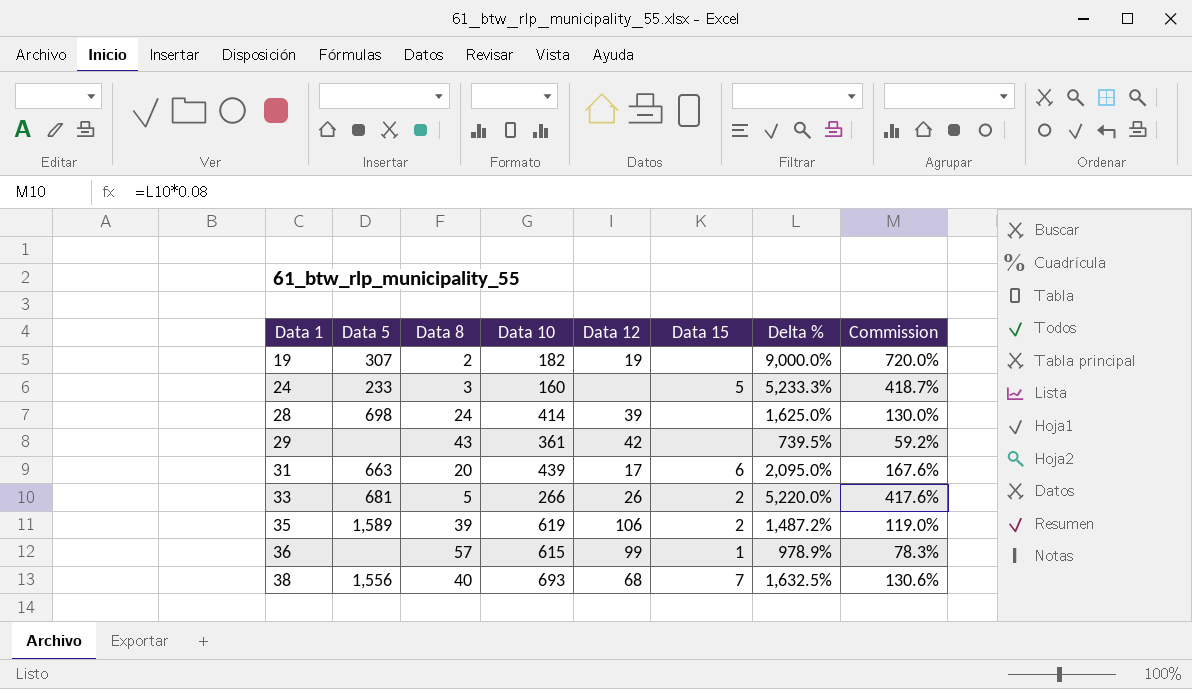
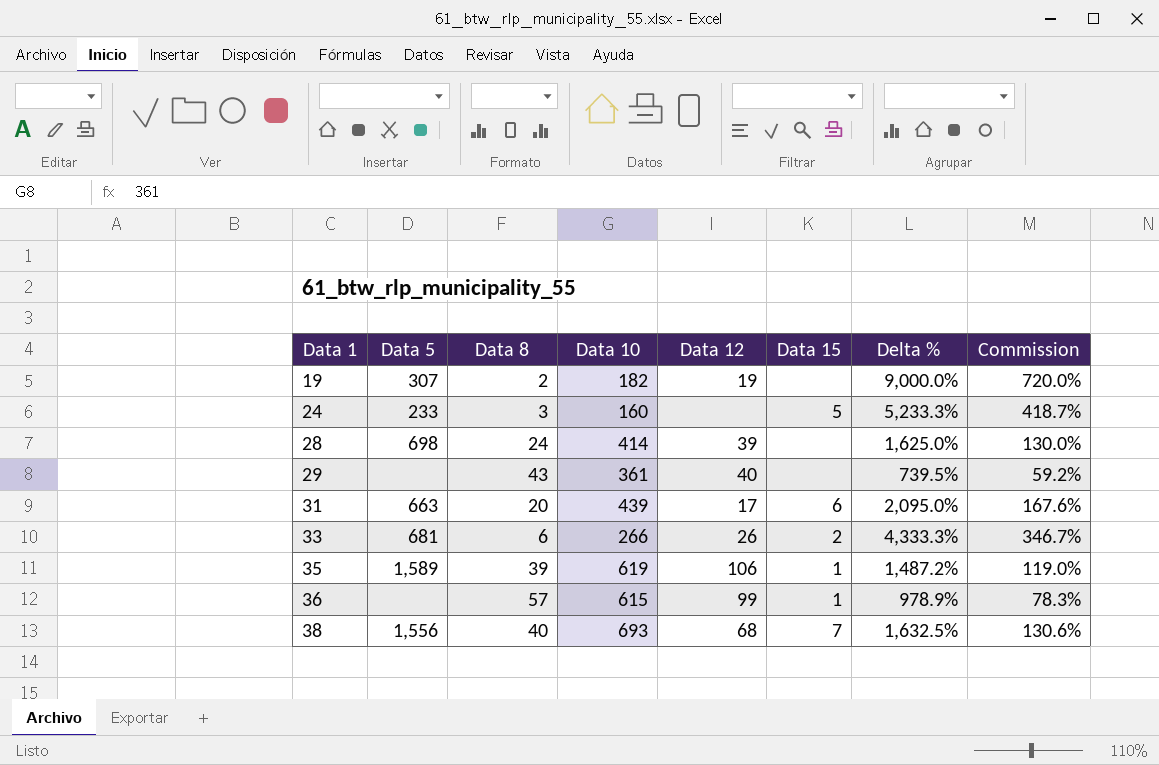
29 | Data 12: 42 -> 40
33 | Data 8: 5 -> 6
33 | Delta %: 5,220.0% -> 4,333.3%
33 | Commission: 417.6% -> 346.7%
35 | Data 15: 2 -> 1

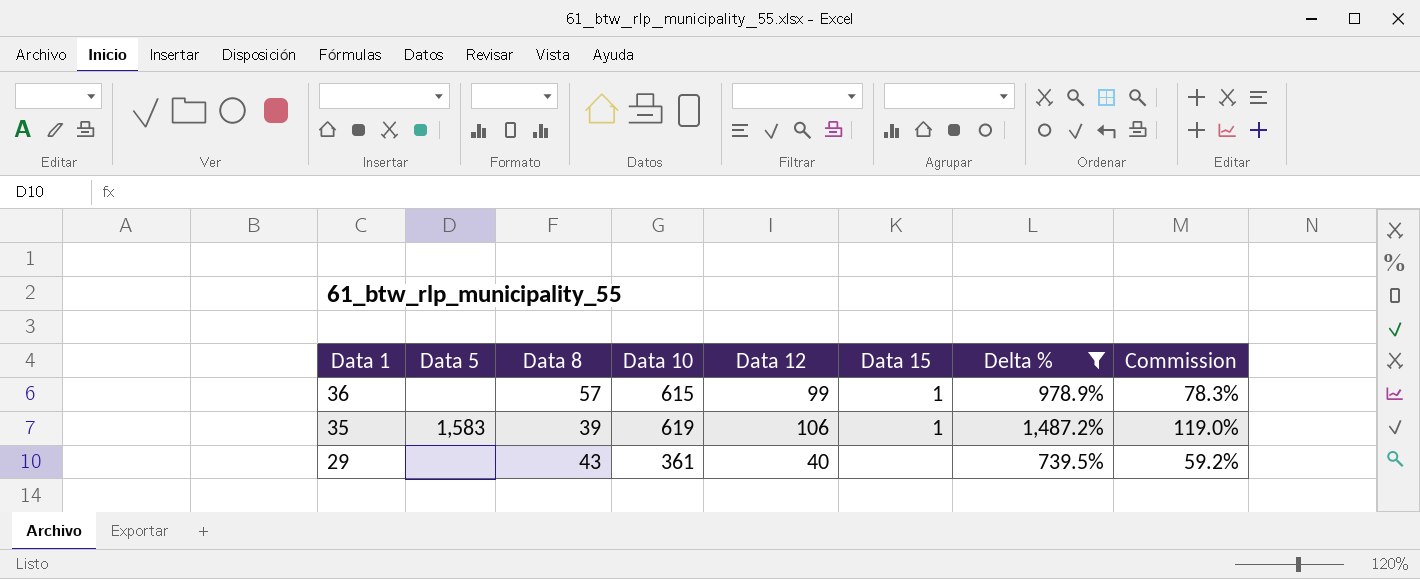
filter: none -> Delta % <= 1,487.2%
row order: Data 1 ascending -> Data 1 descending
35 | Data 5: 1,589 -> 1,583

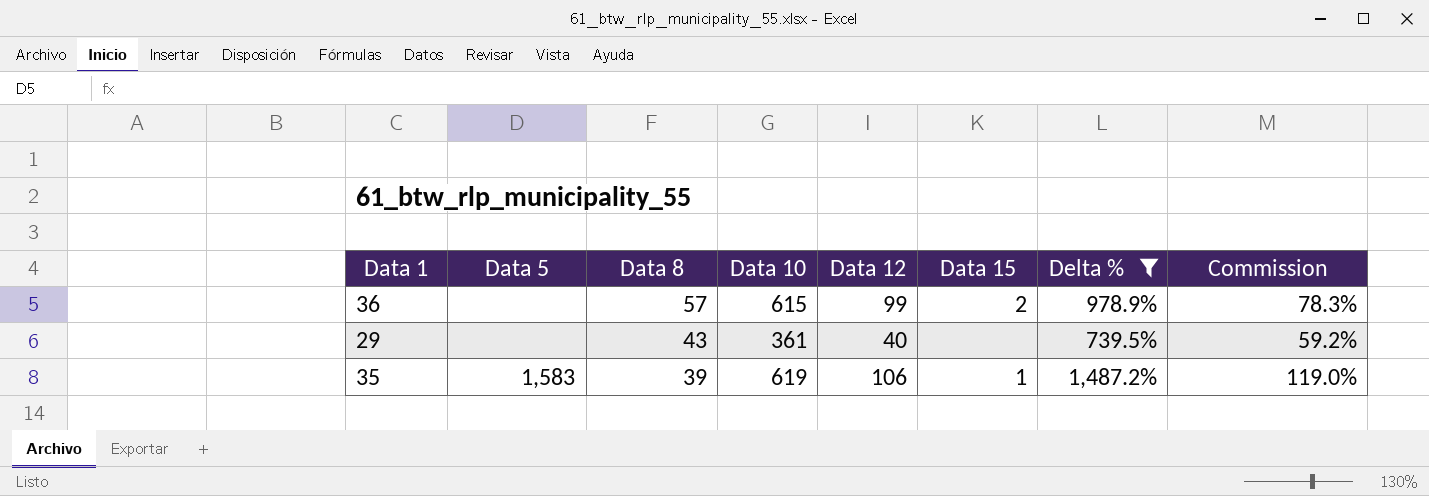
row order: Data 1 descending -> Data 8 descending
36 | Data 15: 1 -> 2

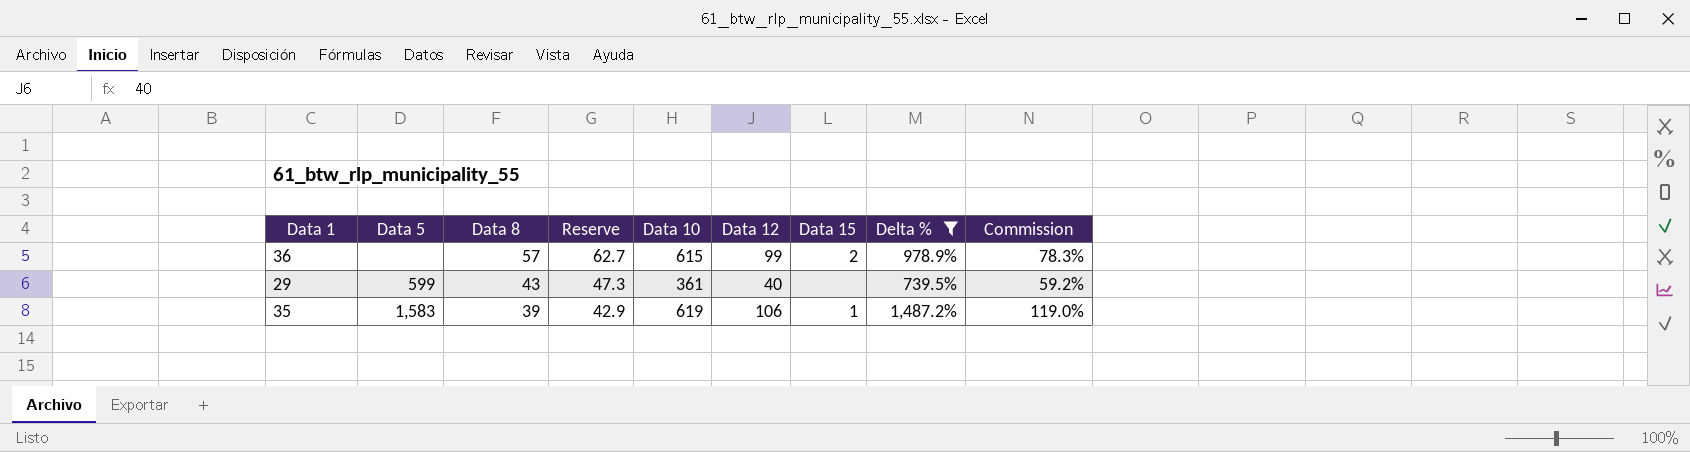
column Reserve | formula: none -> [Data 8] * 1.1
29 | Data 5: none -> 599

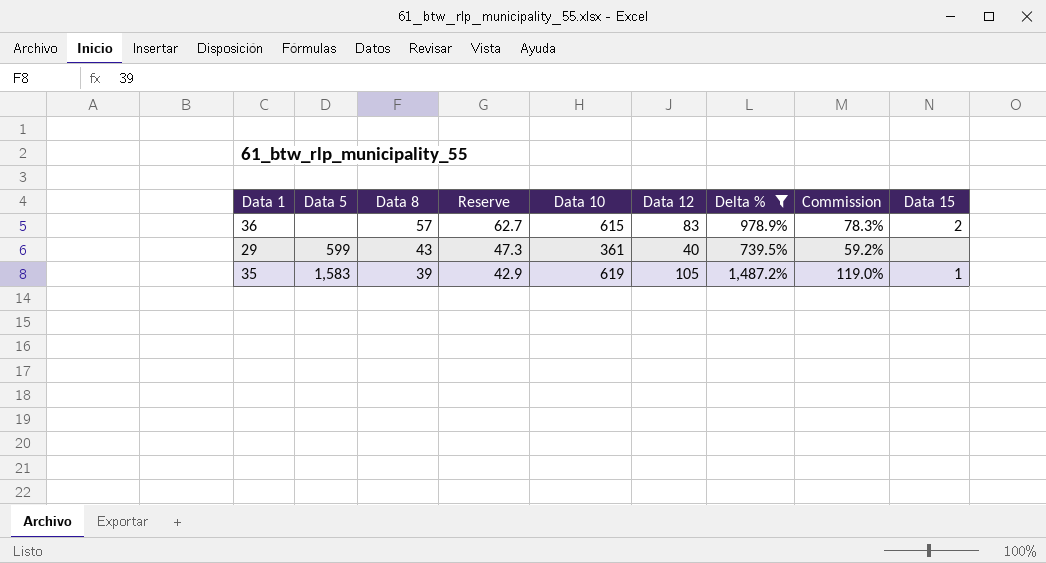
column Data 15 | position: 7 -> 9
36 | Data 12: 99 -> 83
35 | Data 12: 106 -> 105

